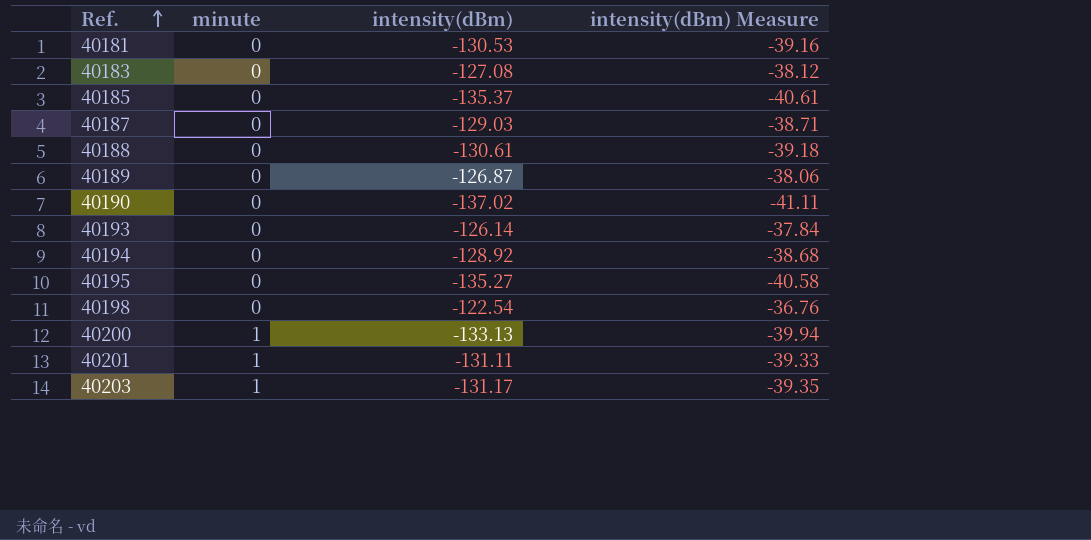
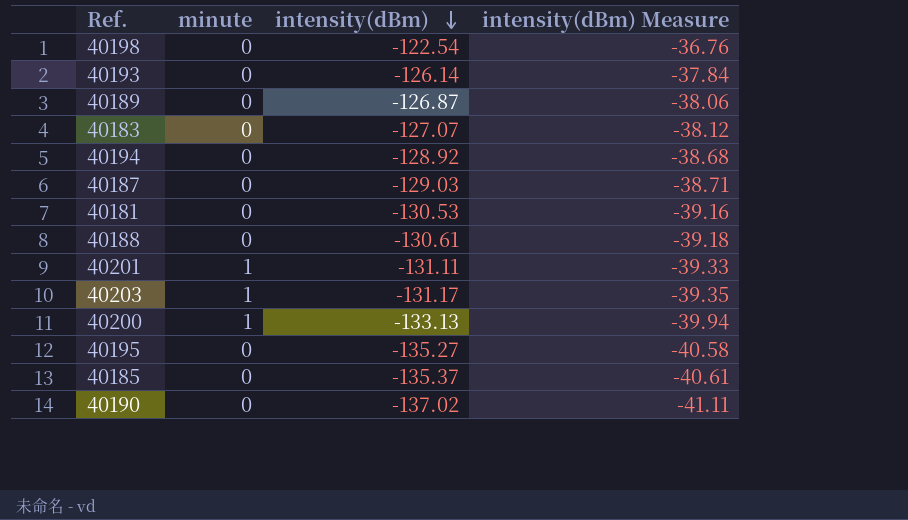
row order: Ref. ascending -> intensity(dBm) descending
40183 | intensity(dBm): -127.08 -> -127.07

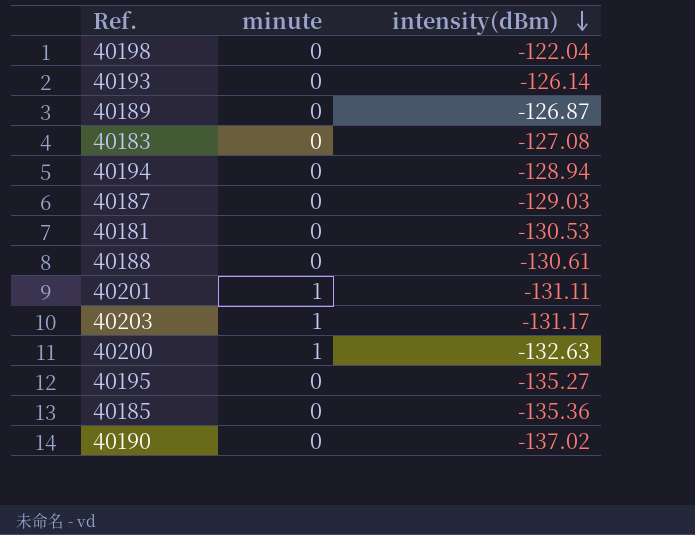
column intensity(dBm) Measure | formula: [intensity(dBm)] * 0.3 -> none
40198 | intensity(dBm): -122.54 -> -122.04
40183 | intensity(dBm): -127.07 -> -127.08
40194 | intensity(dBm): -128.92 -> -128.94
40200 | intensity(dBm): -133.13 -> -132.63
40185 | intensity(dBm): -135.37 -> -135.36

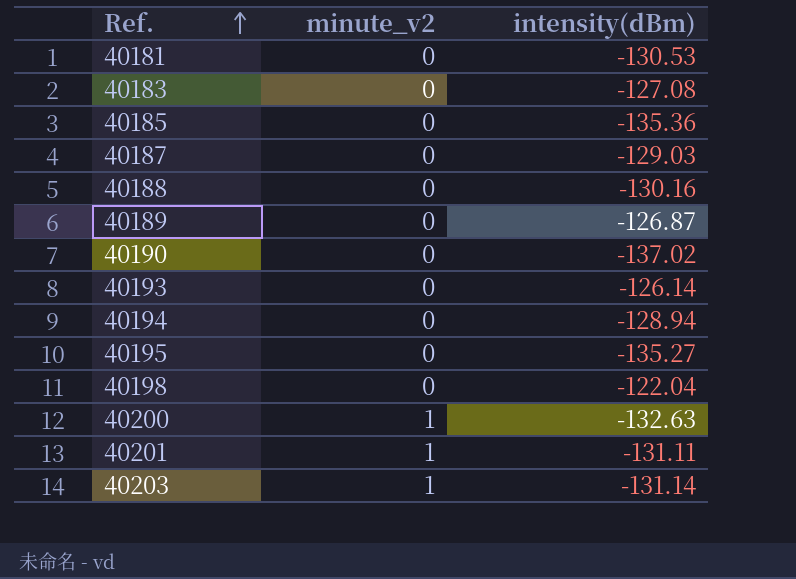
row order: intensity(dBm) descending -> Ref. ascending
column name: minute -> minute_v2
40188 | intensity(dBm): -130.61 -> -130.16
40203 | intensity(dBm): -131.17 -> -131.14

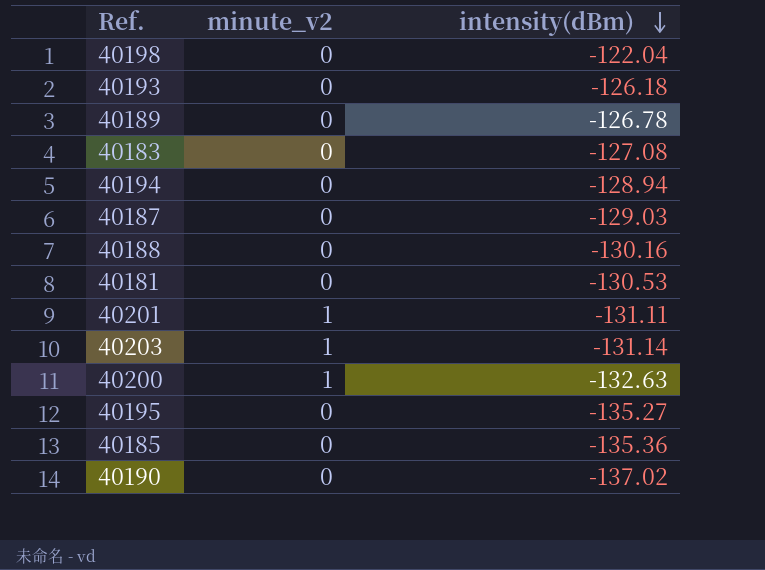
row order: Ref. ascending -> intensity(dBm) descending
40193 | intensity(dBm): -126.14 -> -126.18
40189 | intensity(dBm): -126.87 -> -126.78

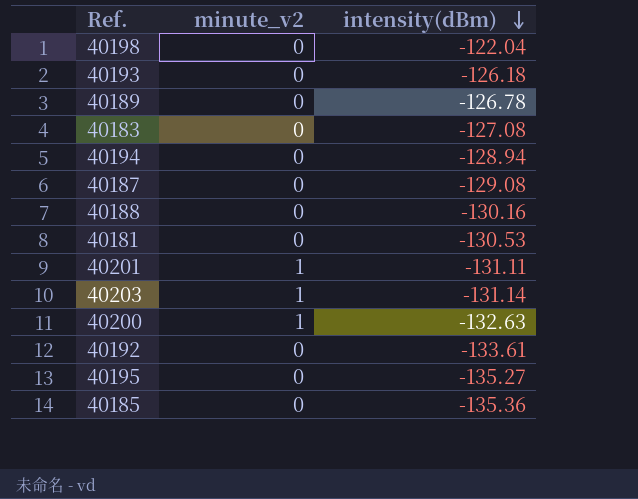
row 40190: 0 | -137.02 -> none
40187 | intensity(dBm): -129.03 -> -129.08
row 40192: none -> 0 | -133.61

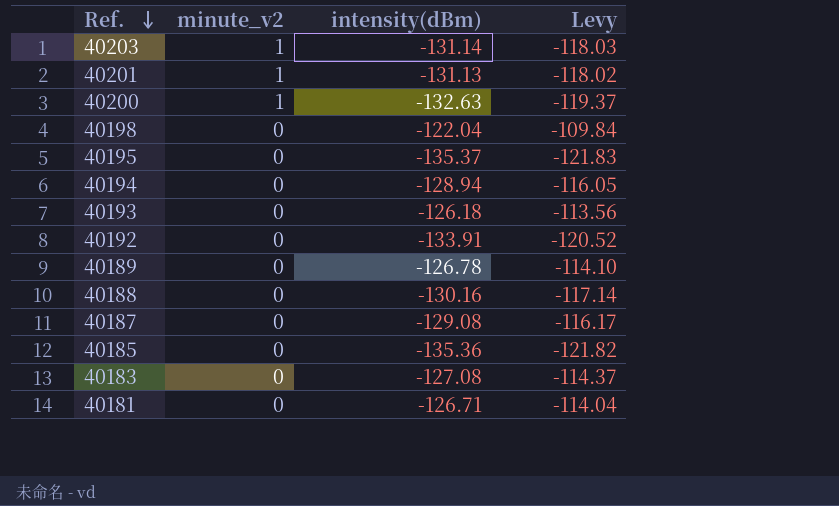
row order: intensity(dBm) descending -> Ref. descending
column Levy | formula: none -> [intensity(dBm)] * 0.9
40201 | intensity(dBm): -131.11 -> -131.13
40195 | intensity(dBm): -135.27 -> -135.37
40192 | intensity(dBm): -133.61 -> -133.91
40181 | intensity(dBm): -130.53 -> -126.71

